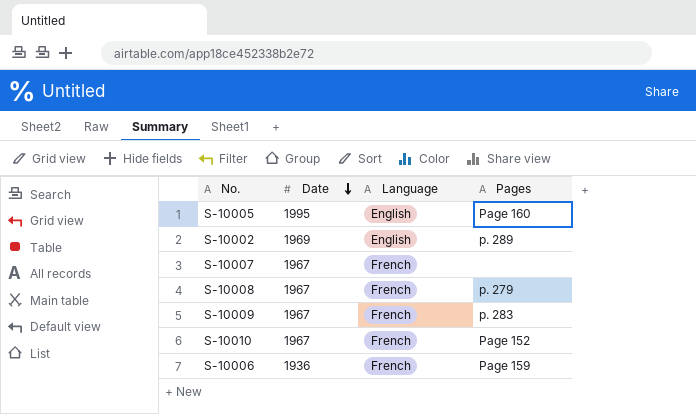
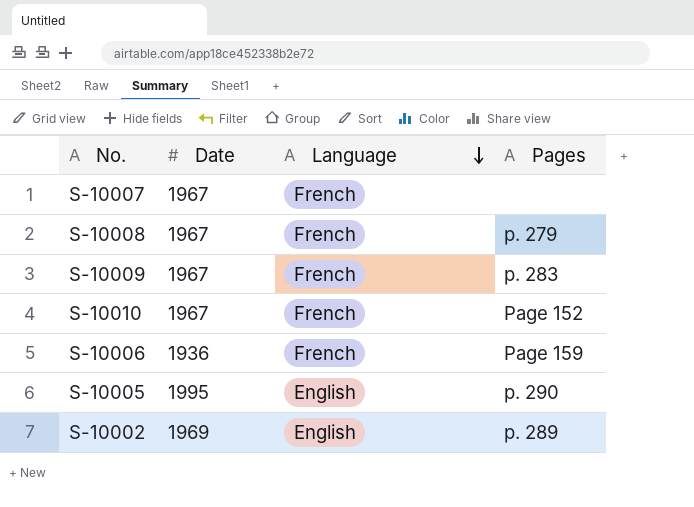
row order: Date descending -> Language descending
S-10005 | Pages: Page 160 -> p. 290

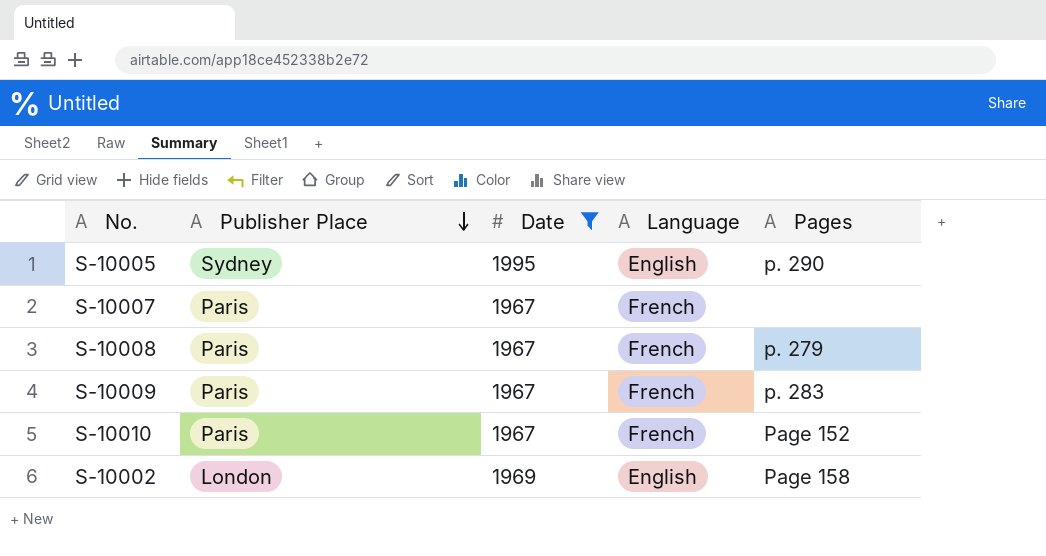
filter: none -> Date != 1936
row order: Language descending -> Publisher Place descending
column Publisher Place | position: none -> 2
S-10002 | Pages: p. 289 -> Page 158

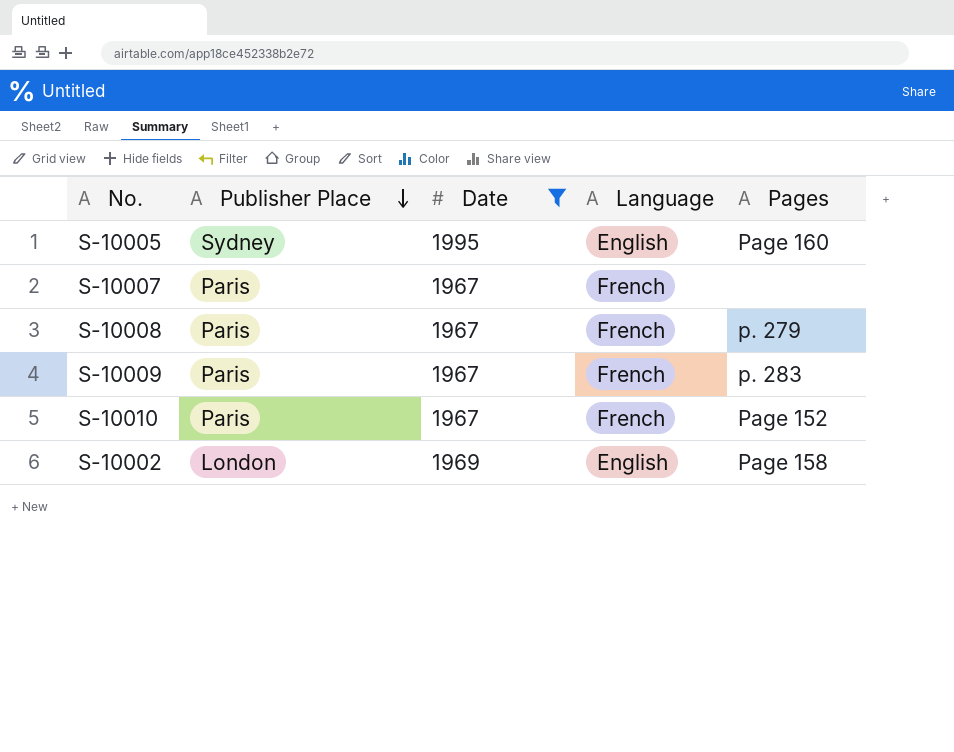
S-10005 | Pages: p. 290 -> Page 160

